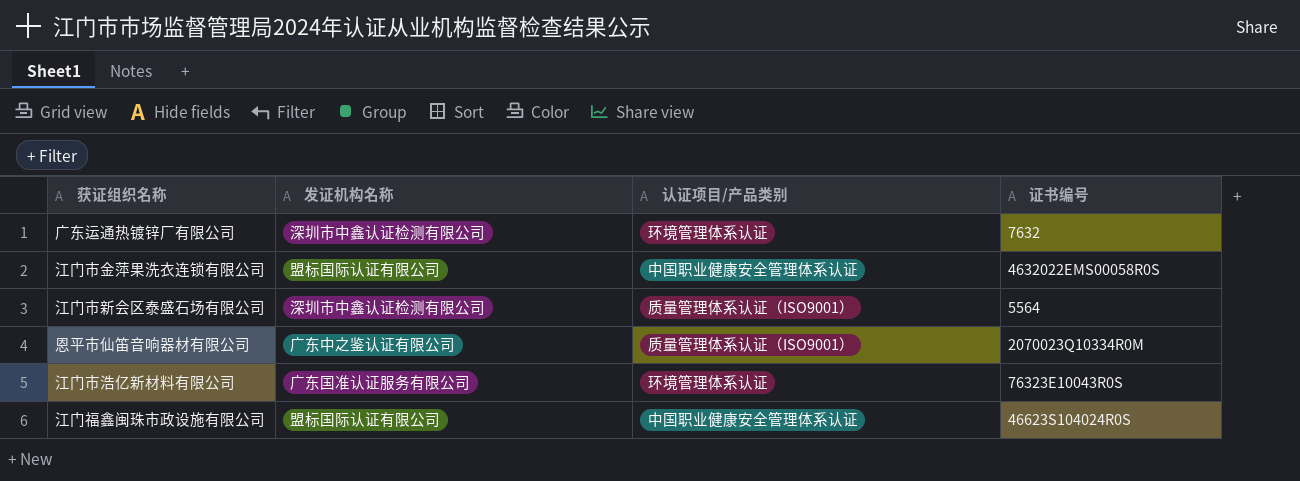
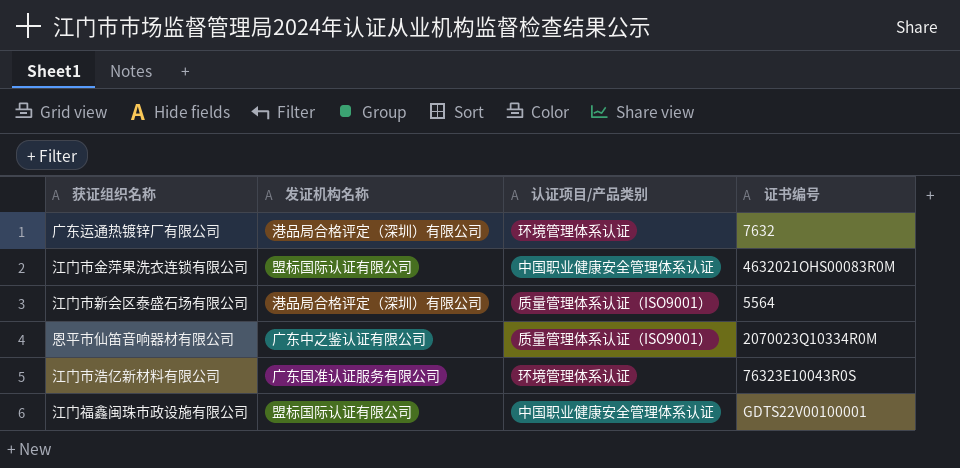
广东运通热镀锌厂有限公司 | 发证机构名称: 深圳市中鑫认证检测有限公司 -> 港品局合格评定（深圳）有限公司
江门市金萍果洗衣连锁有限公司 | 证书编号: 4632022EMS00058R0S -> 4632021OHS00083R0M
江门市新会区泰盛石场有限公司 | 发证机构名称: 深圳市中鑫认证检测有限公司 -> 港品局合格评定（深圳）有限公司
江门福鑫闽珠市政设施有限公司 | 证书编号: 46623S104024R0S -> GDTS22V00100001

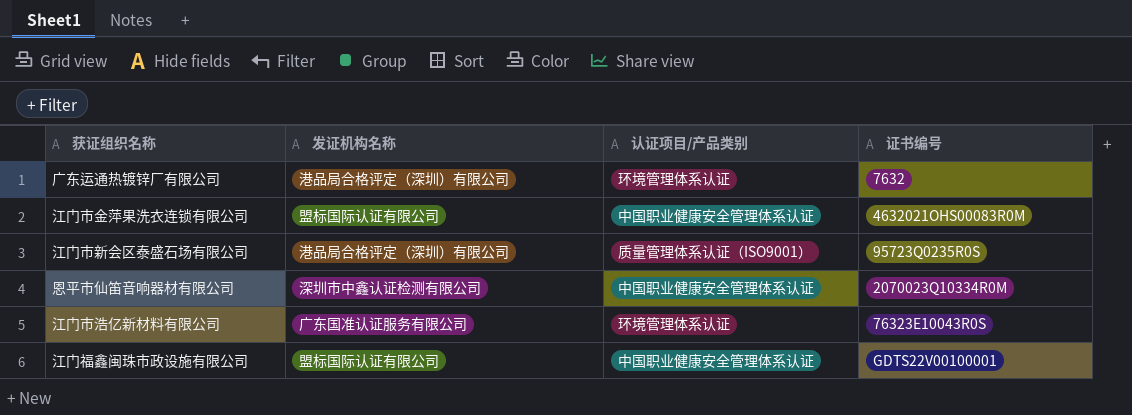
江门市新会区泰盛石场有限公司 | 证书编号: 5564 -> 95723Q0235R0S
恩平市仙笛音响器材有限公司 | 发证机构名称: 广东中之鉴认证有限公司 -> 深圳市中鑫认证检测有限公司
恩平市仙笛音响器材有限公司 | 认证项目/产品类别: 质量管理体系认证（ISO9001） -> 中国职业健康安全管理体系认证

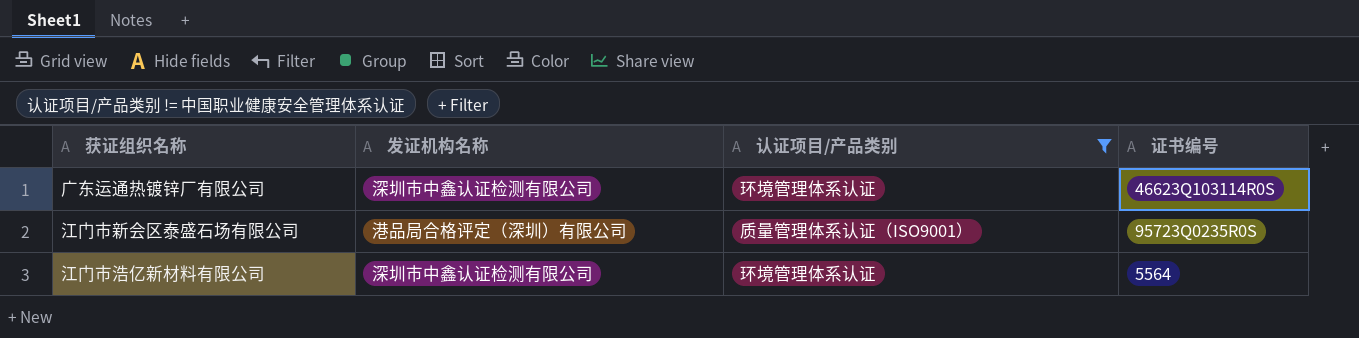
filter: none -> 认证项目/产品类别 != 中国职业健康安全管理体系认证
广东运通热镀锌厂有限公司 | 发证机构名称: 港品局合格评定（深圳）有限公司 -> 深圳市中鑫认证检测有限公司
广东运通热镀锌厂有限公司 | 证书编号: 7632 -> 46623Q103114R0S
江门市浩亿新材料有限公司 | 发证机构名称: 广东国准认证服务有限公司 -> 深圳市中鑫认证检测有限公司
江门市浩亿新材料有限公司 | 证书编号: 76323E10043R0S -> 5564

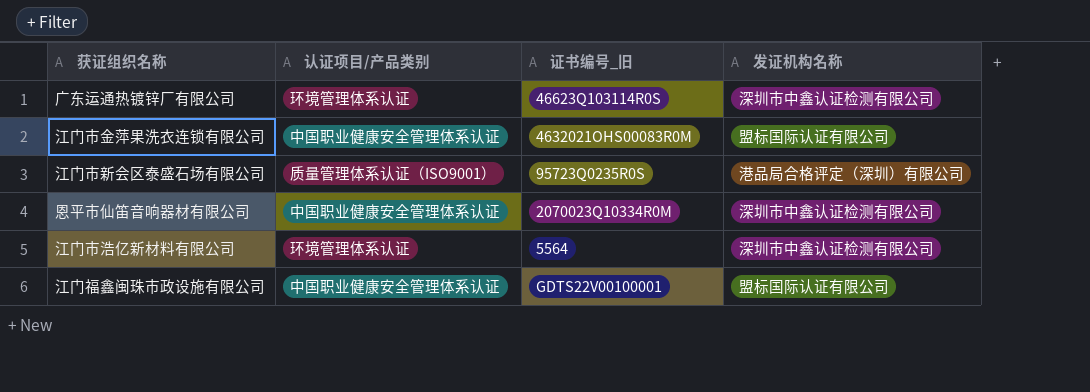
filter: 认证项目/产品类别 != 中国职业健康安全管理体系认证 -> none
column name: 证书编号 -> 证书编号_旧
column 发证机构名称 | position: 2 -> 4

